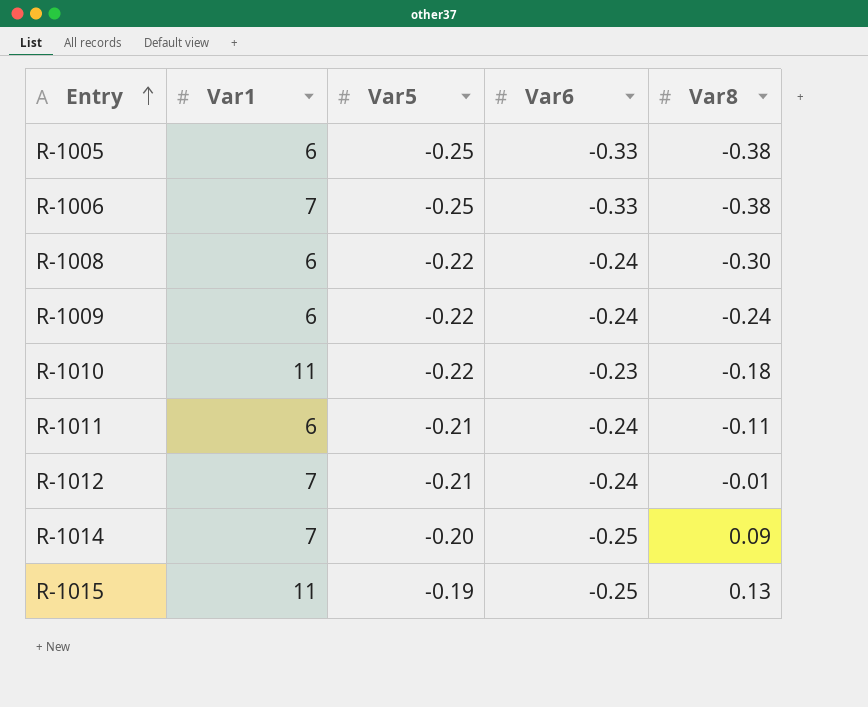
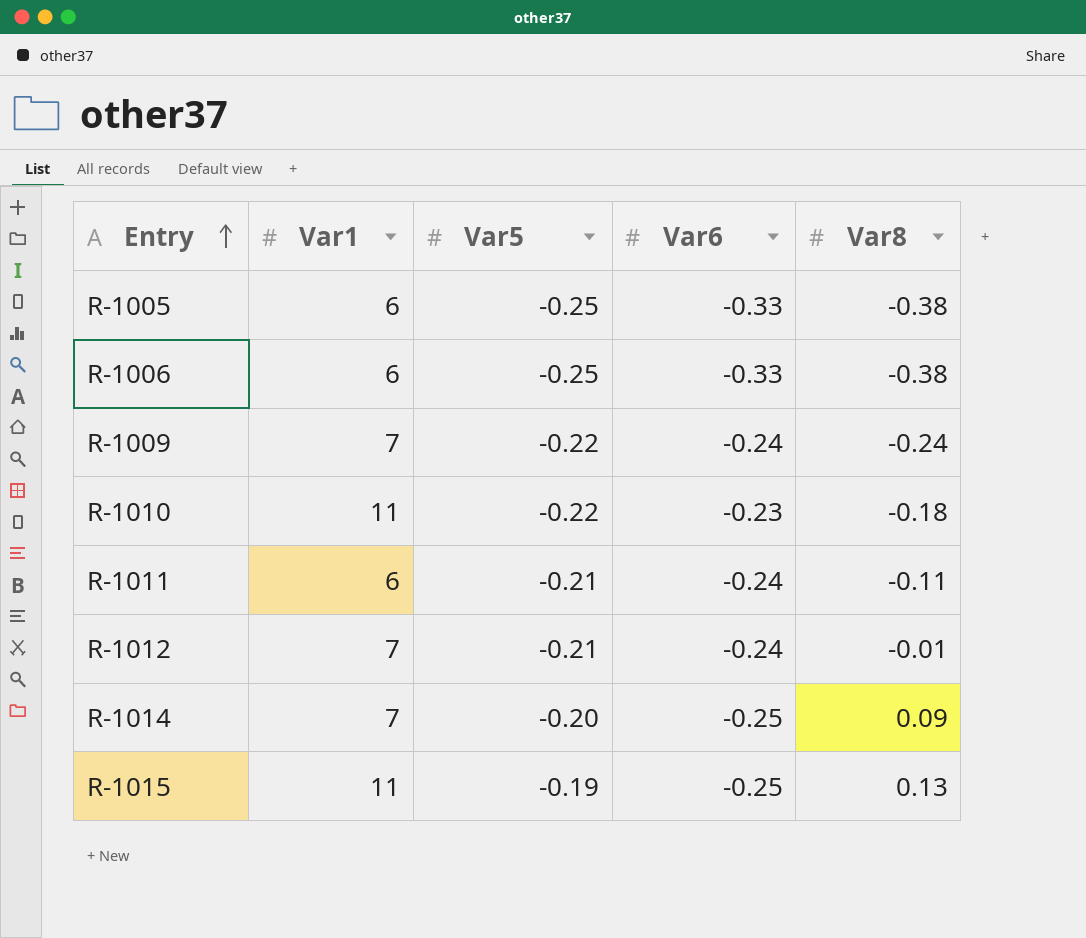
row R-1008: 6 | -0.22 | -0.24 | -0.30 -> none
R-1006 | Var1: 7 -> 6
R-1009 | Var1: 6 -> 7

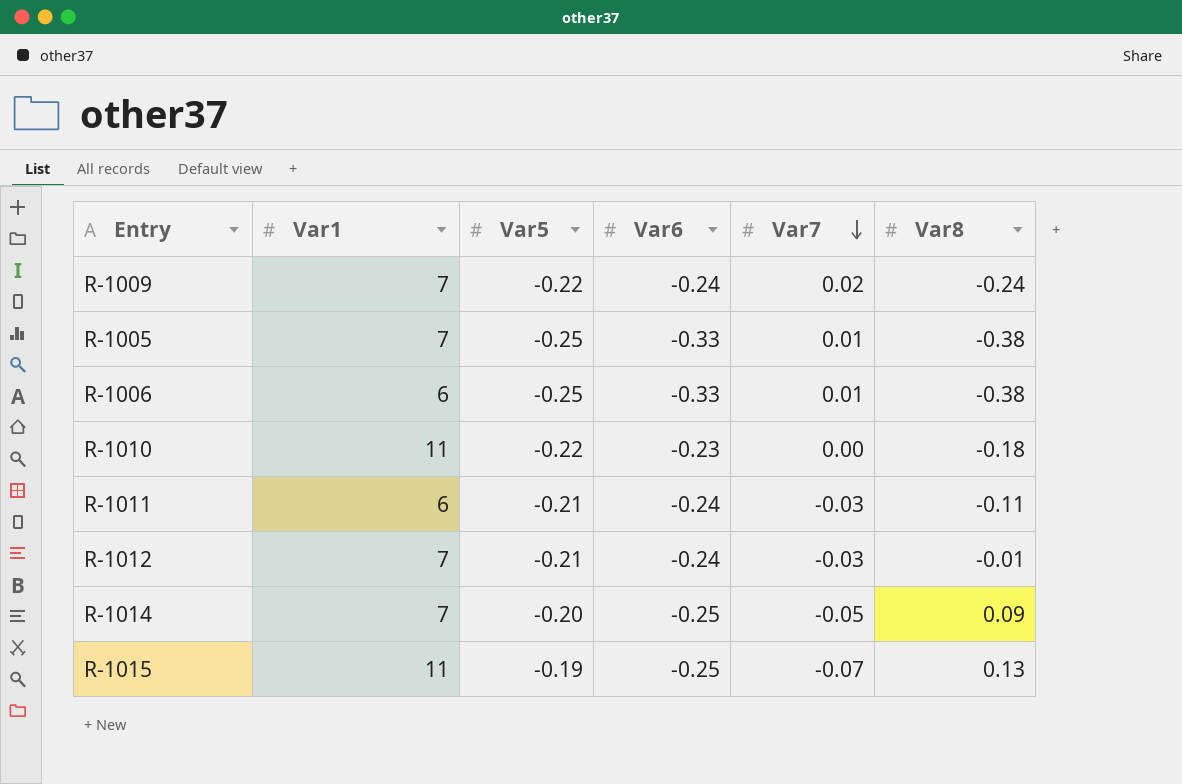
row order: Entry ascending -> Var7 descending
column Var7 | position: none -> 5
R-1005 | Var1: 6 -> 7

